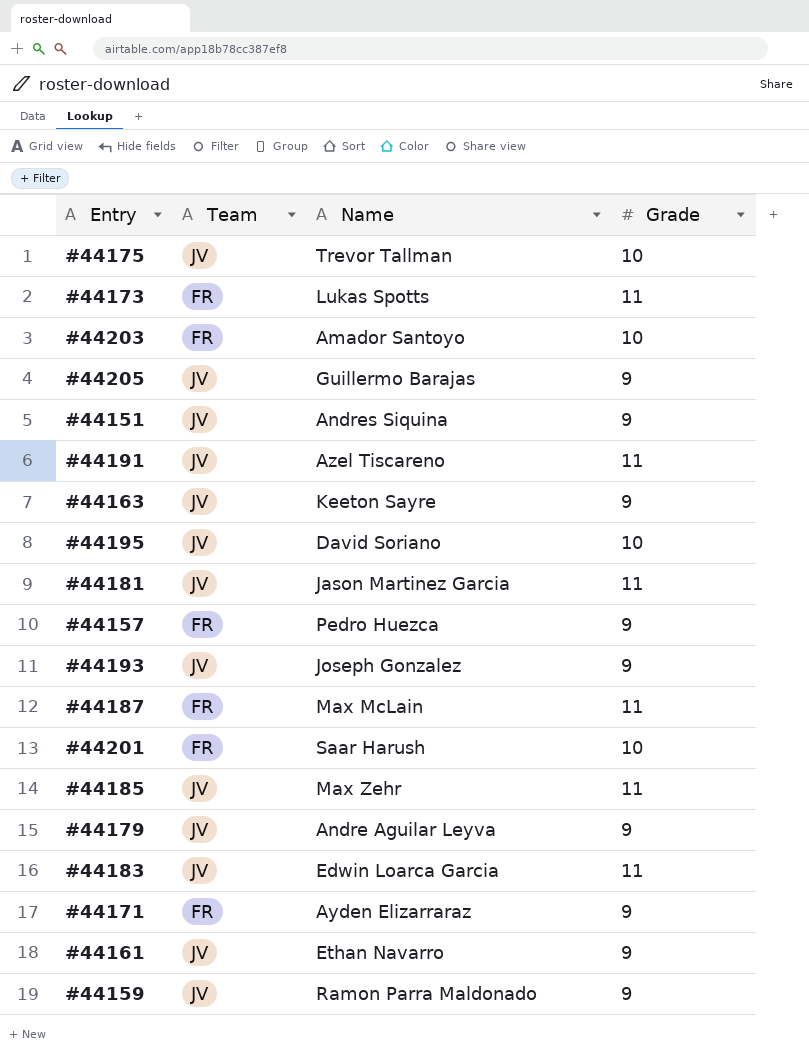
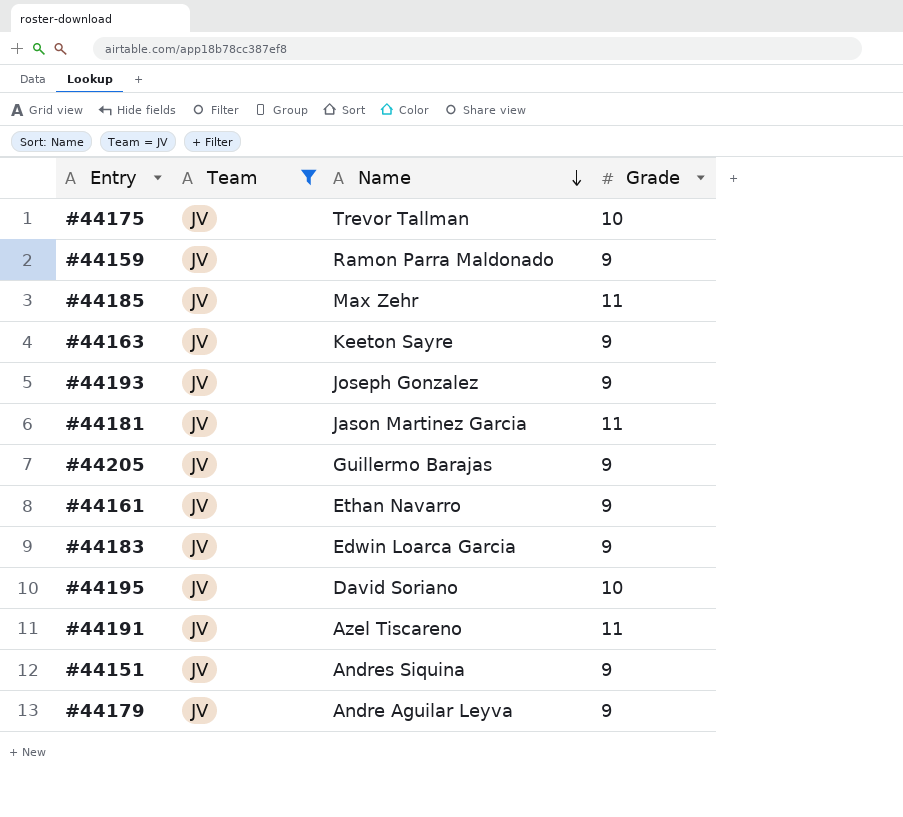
filter: none -> Team = JV
row order: none -> Name descending
#44183 | Grade: 11 -> 9

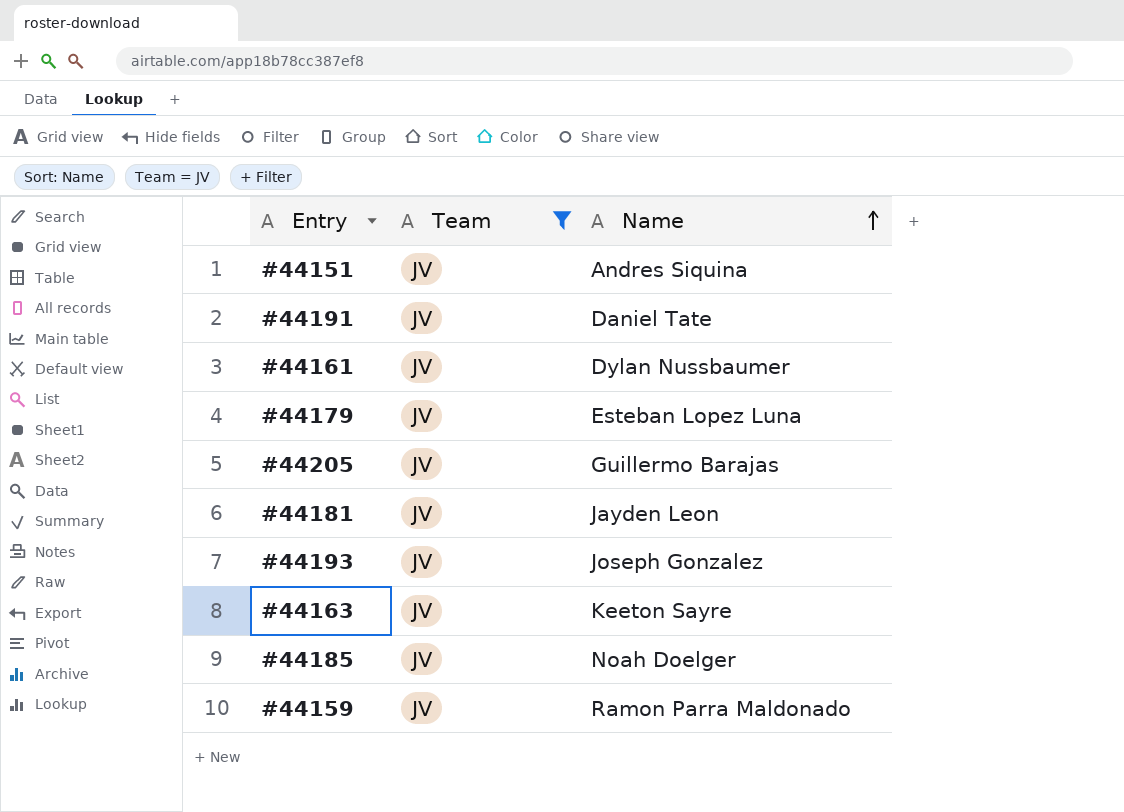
row order: Name descending -> Name ascending
column Grade | position: 4 -> none
row #44175: JV | Trevor Tallman | 10 -> none
row #44183: JV | Edwin Loarca Garcia | 9 -> none
row #44195: JV | David Soriano | 10 -> none
#44191 | Name: Azel Tiscareno -> Daniel Tate
#44161 | Name: Ethan Navarro -> Dylan Nussbaumer
#44179 | Name: Andre Aguilar Leyva -> Esteban Lopez Luna
#44181 | Name: Jason Martinez Garcia -> Jayden Leon
#44185 | Name: Max Zehr -> Noah Doelger

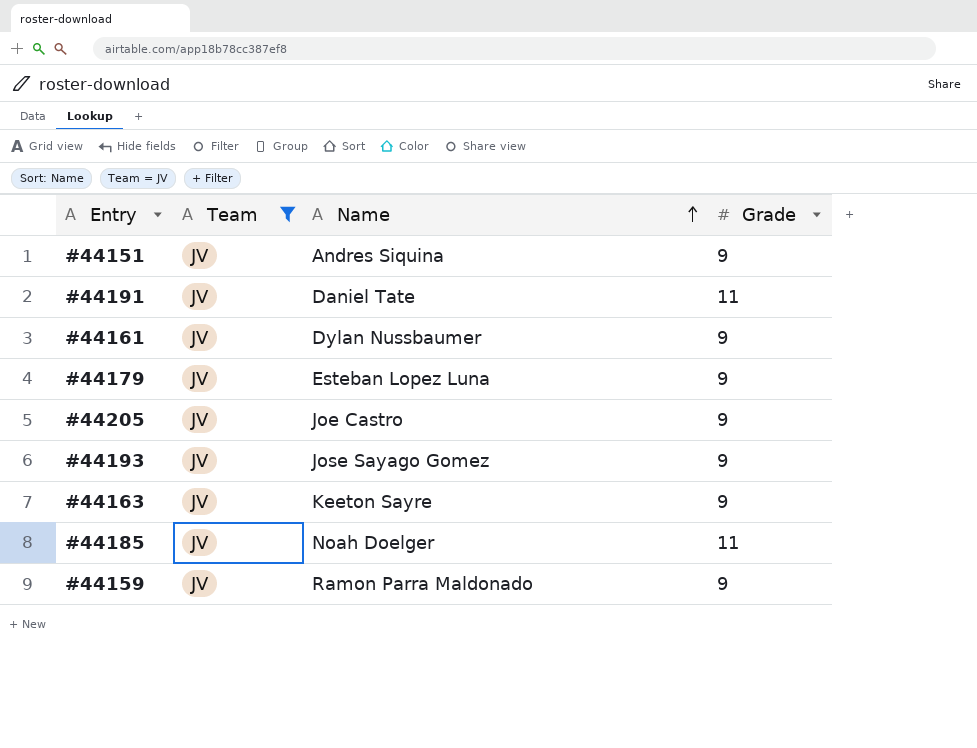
column Grade | position: none -> 4
row #44181: JV | Jayden Leon -> none
#44205 | Name: Guillermo Barajas -> Joe Castro
#44193 | Name: Joseph Gonzalez -> Jose Sayago Gomez

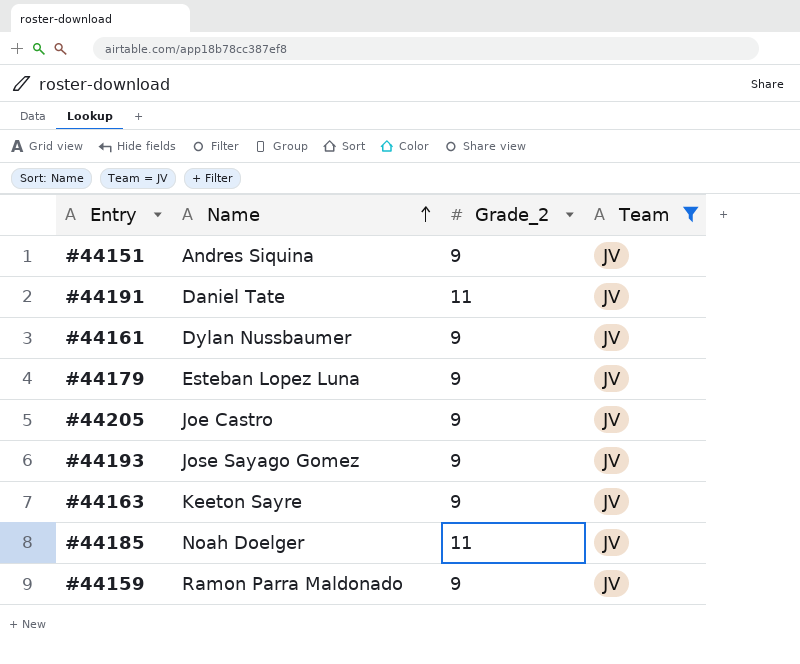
column name: Grade -> Grade_2
column Team | position: 2 -> 4

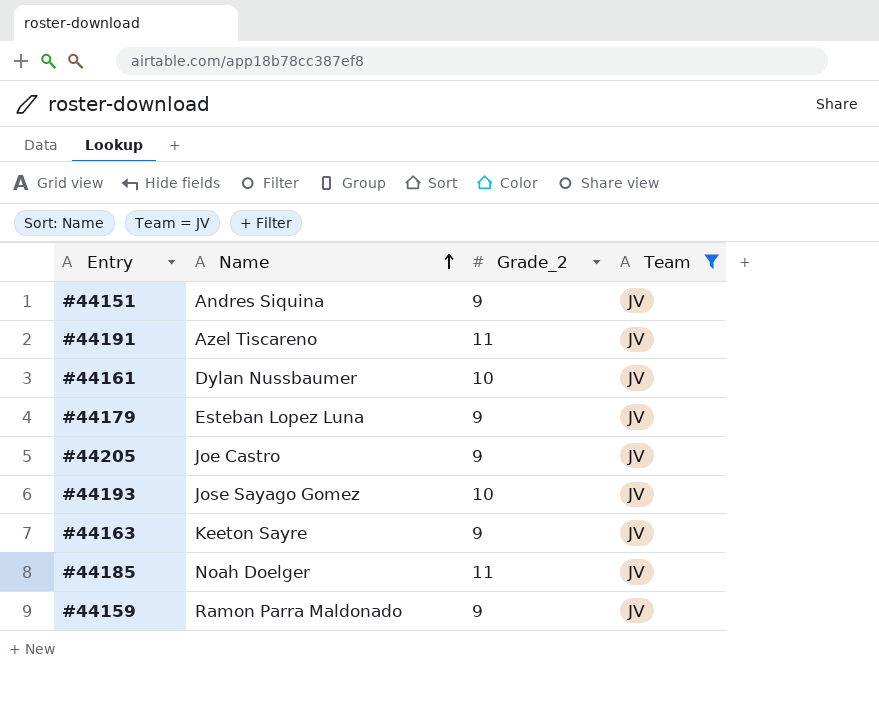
#44191 | Name: Daniel Tate -> Azel Tiscareno
#44161 | Grade_2: 9 -> 10
#44193 | Grade_2: 9 -> 10

